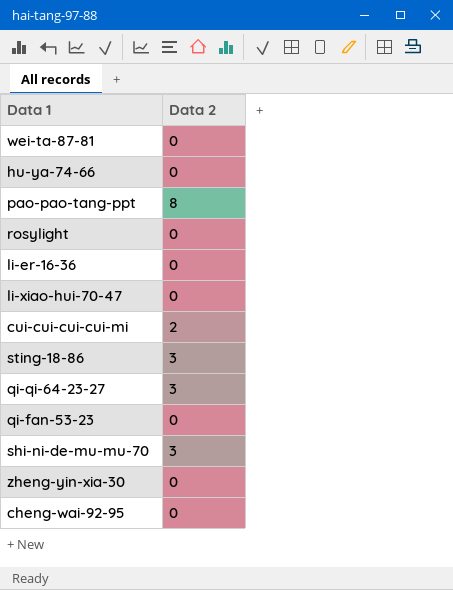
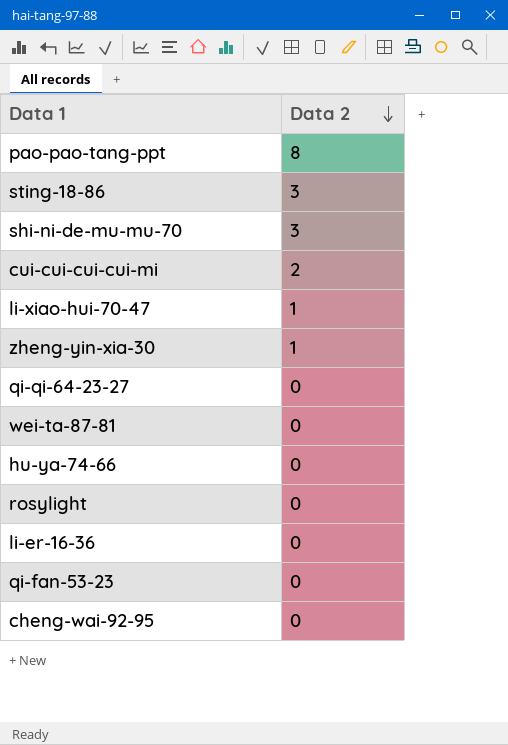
row order: none -> Data 2 descending
li-xiao-hui-70-47 | Data 2: 0 -> 1
zheng-yin-xia-30 | Data 2: 0 -> 1
qi-qi-64-23-27 | Data 2: 3 -> 0

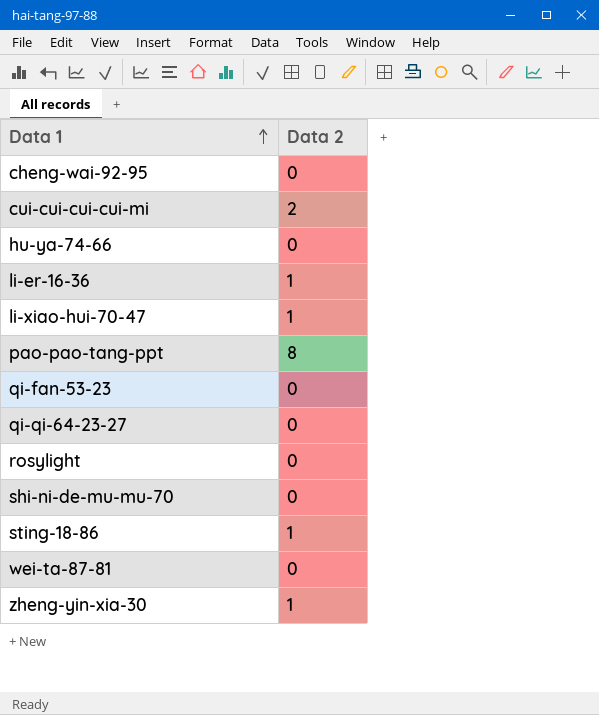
row order: Data 2 descending -> Data 1 ascending
li-er-16-36 | Data 2: 0 -> 1
shi-ni-de-mu-mu-70 | Data 2: 3 -> 0
sting-18-86 | Data 2: 3 -> 1

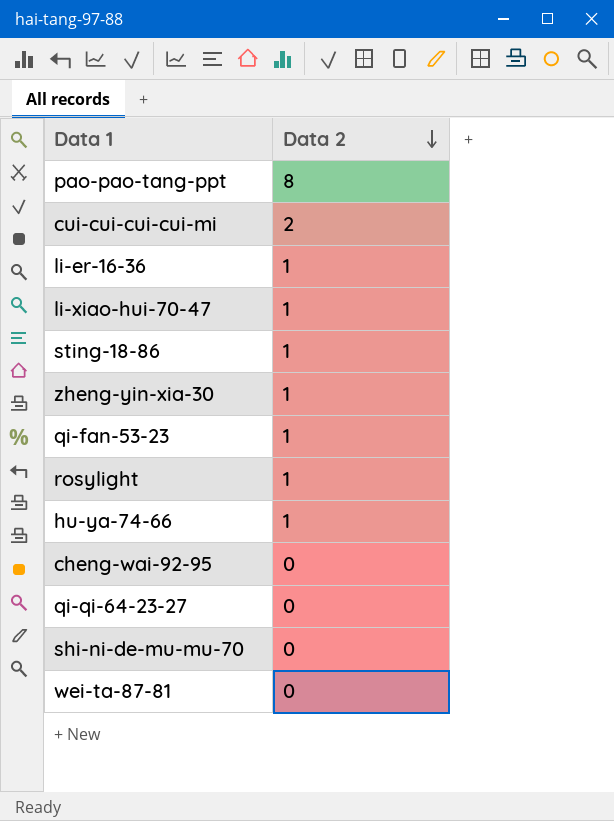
row order: Data 1 ascending -> Data 2 descending
qi-fan-53-23 | Data 2: 0 -> 1
rosylight | Data 2: 0 -> 1
hu-ya-74-66 | Data 2: 0 -> 1

